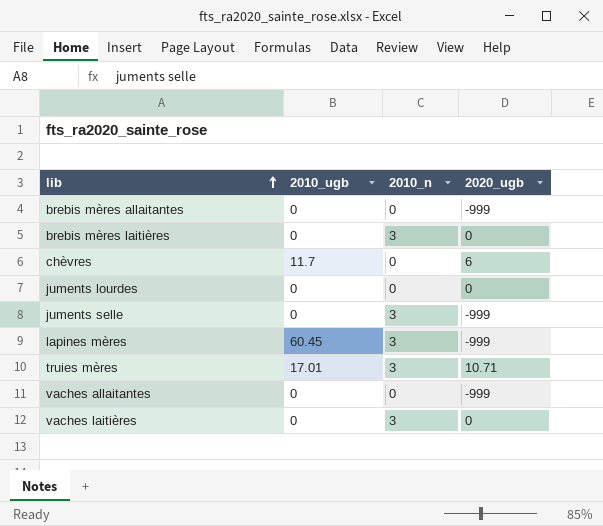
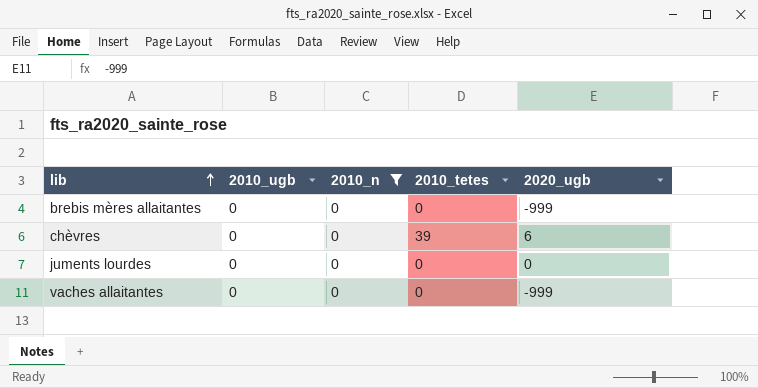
filter: none -> 2010_n = 0
column 2010_tetes | position: none -> 4
chèvres | 2010_ugb: 11.7 -> 0

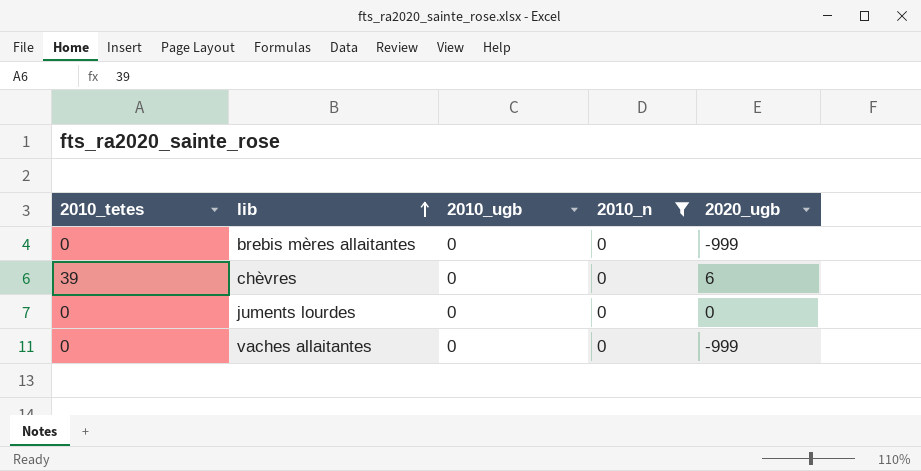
column 2010_tetes | position: 4 -> 1

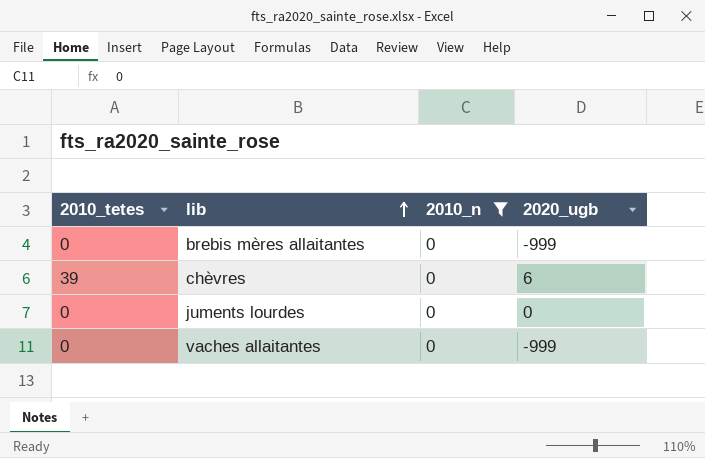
column 2010_ugb | position: 3 -> none

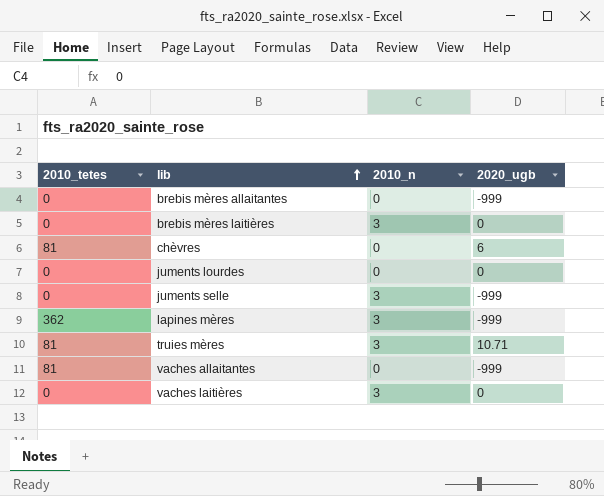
filter: 2010_n = 0 -> none
chèvres | 2010_tetes: 39 -> 81
vaches allaitantes | 2010_tetes: 0 -> 81

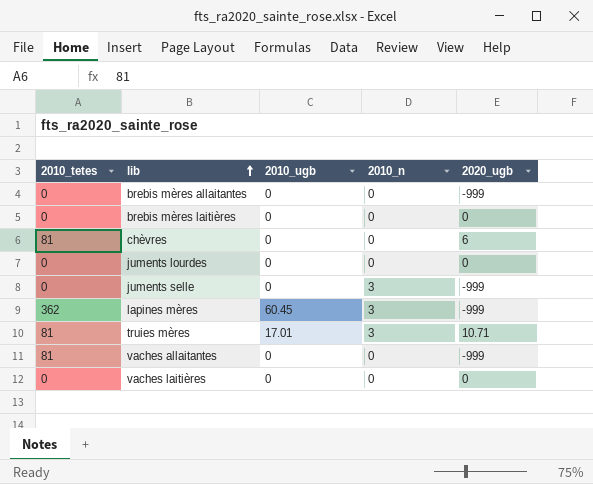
column 2010_ugb | position: none -> 3
brebis mères laitières | 2010_n: 3 -> 0
vaches laitières | 2010_n: 3 -> 0

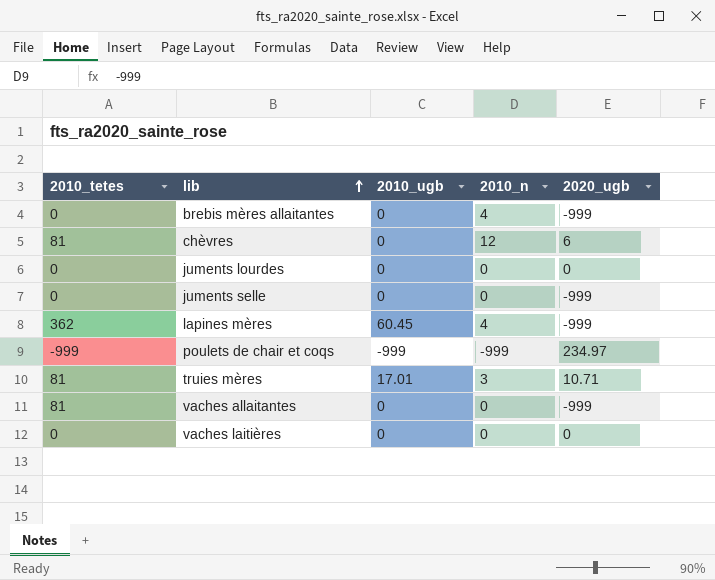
row brebis mères laitières: 0 | 0 | 0 | 0 -> none
brebis mères allaitantes | 2010_n: 0 -> 4
chèvres | 2010_n: 0 -> 12
juments selle | 2010_n: 3 -> 0
lapines mères | 2010_n: 3 -> 4
row poulets de chair et coqs: none -> -999 | -999 | -999 | 234.97

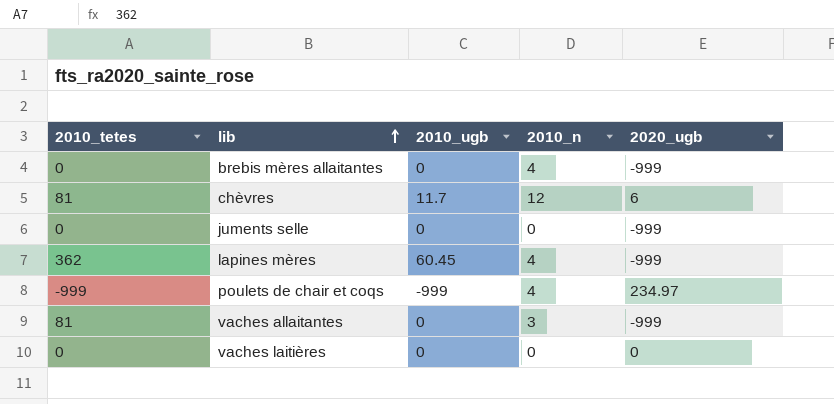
row juments lourdes: 0 | 0 | 0 | 0 -> none
row truies mères: 81 | 17.01 | 3 | 10.71 -> none
chèvres | 2010_ugb: 0 -> 11.7
poulets de chair et coqs | 2010_n: -999 -> 4
vaches allaitantes | 2010_n: 0 -> 3

